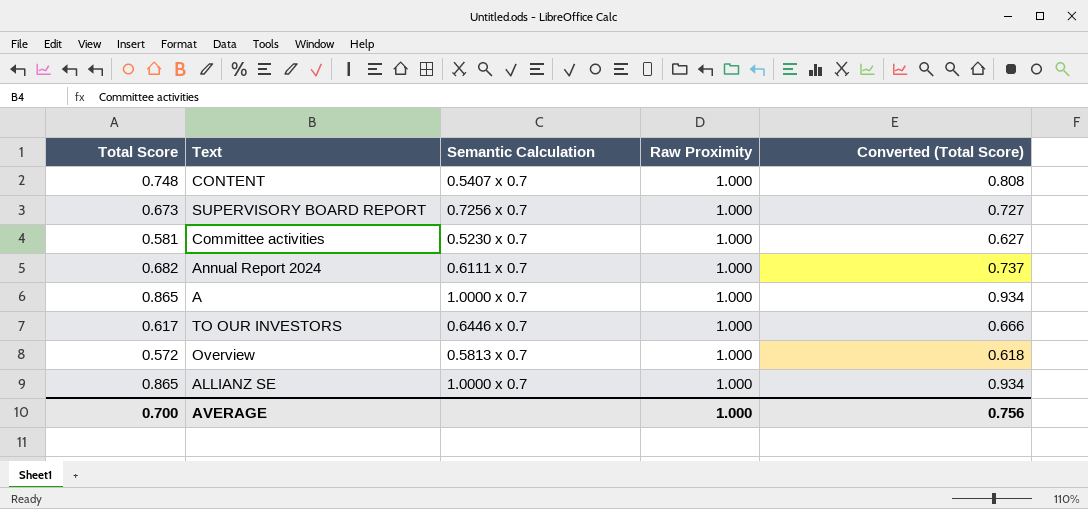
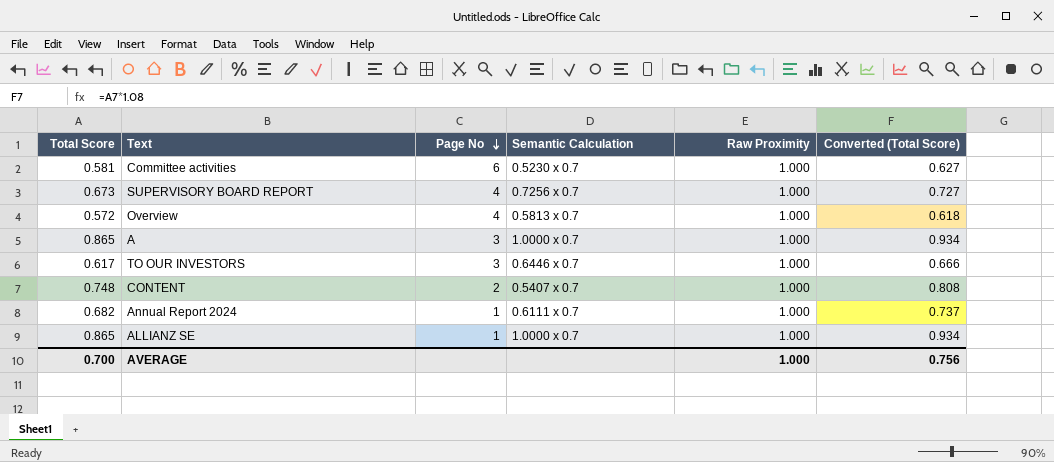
row order: none -> Page No descending
column Page No | position: none -> 3

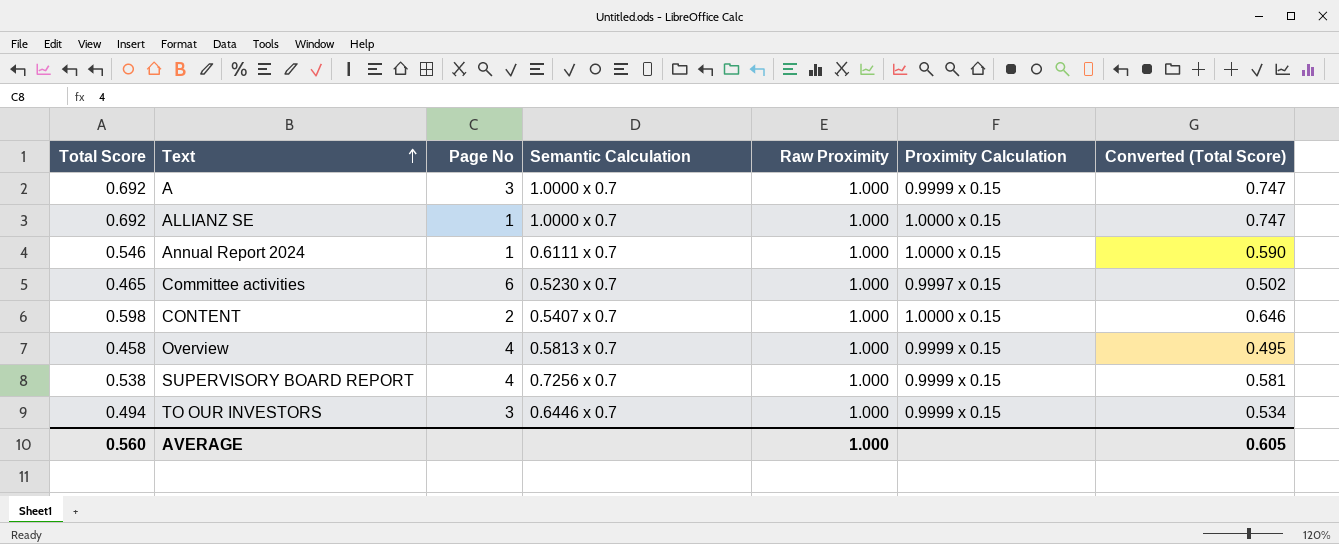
row order: Page No descending -> Text ascending
column Proximity Calculation | position: none -> 6
A | Total Score: 0.865 -> 0.692
A | Converted (Total Score): 0.934 -> 0.747
ALLIANZ SE | Total Score: 0.865 -> 0.692
ALLIANZ SE | Converted (Total Score): 0.934 -> 0.747
Annual Report 2024 | Total Score: 0.682 -> 0.546
Annual Report 2024 | Converted (Total Score): 0.737 -> 0.590
Committee activities | Total Score: 0.581 -> 0.465
Committee activities | Converted (Total Score): 0.627 -> 0.502
CONTENT | Total Score: 0.748 -> 0.598
CONTENT | Converted (Total Score): 0.808 -> 0.646
Overview | Total Score: 0.572 -> 0.458
Overview | Converted (Total Score): 0.618 -> 0.495
SUPERVISORY BOARD REPORT | Total Score: 0.673 -> 0.538
SUPERVISORY BOARD REPORT | Converted (Total Score): 0.727 -> 0.581
TO OUR INVESTORS | Total Score: 0.617 -> 0.494
TO OUR INVESTORS | Converted (Total Score): 0.666 -> 0.534
AVERAGE | Total Score: 0.700 -> 0.560
AVERAGE | Converted (Total Score): 0.756 -> 0.605

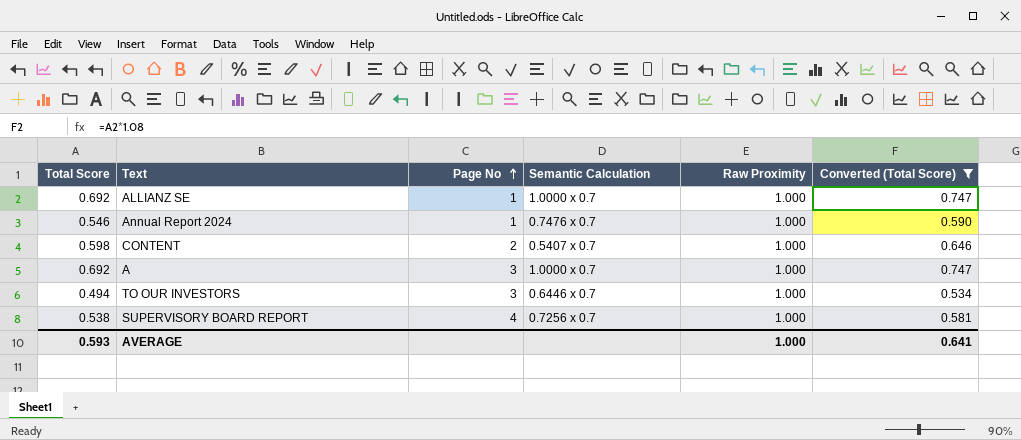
filter: none -> Converted (Total Score) >= 0.534
row order: Text ascending -> Page No ascending
column Proximity Calculation | position: 6 -> none
Annual Report 2024 | Semantic Calculation: 0.6111 x 0.7 -> 0.7476 x 0.7
AVERAGE | Total Score: 0.560 -> 0.593
AVERAGE | Converted (Total Score): 0.605 -> 0.641

